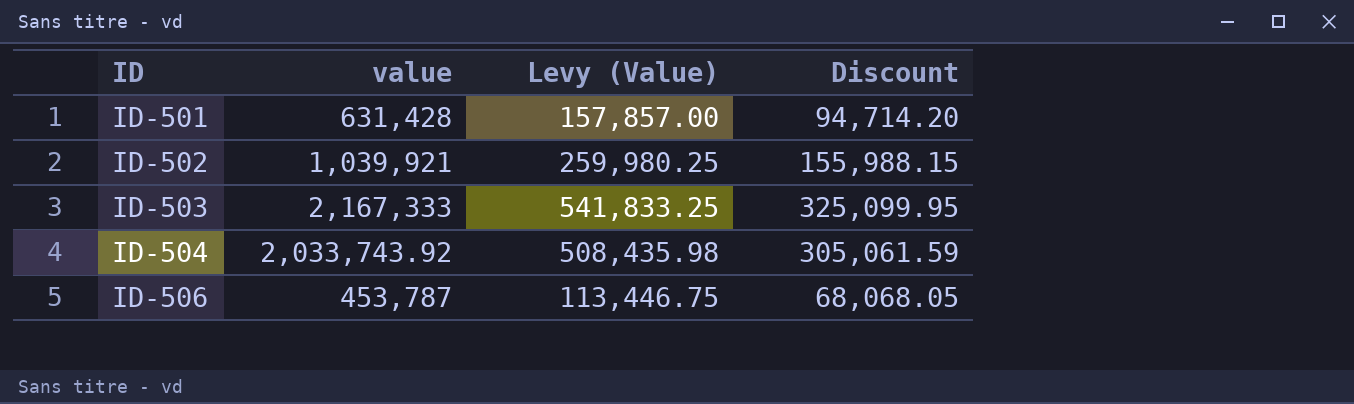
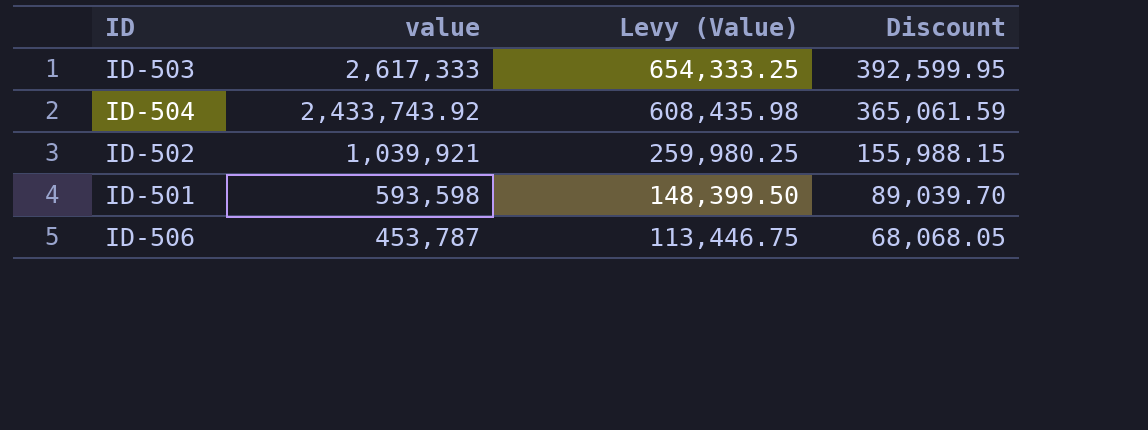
row order: ID ascending -> value descending
ID-503 | value: 2,167,333 -> 2,617,333
ID-503 | Levy (Value): 541,833.25 -> 654,333.25
ID-503 | Discount: 325,099.95 -> 392,599.95
ID-504 | value: 2,033,743.92 -> 2,433,743.92
ID-504 | Levy (Value): 508,435.98 -> 608,435.98
ID-504 | Discount: 305,061.59 -> 365,061.59
ID-501 | value: 631,428 -> 593,598
ID-501 | Levy (Value): 157,857.00 -> 148,399.50
ID-501 | Discount: 94,714.20 -> 89,039.70

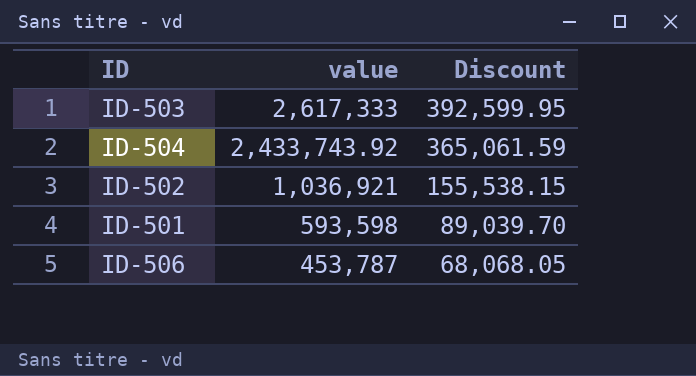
column Levy (Value) | formula: [value] * 0.25 -> none
ID-502 | value: 1,039,921 -> 1,036,921
ID-502 | Discount: 155,988.15 -> 155,538.15

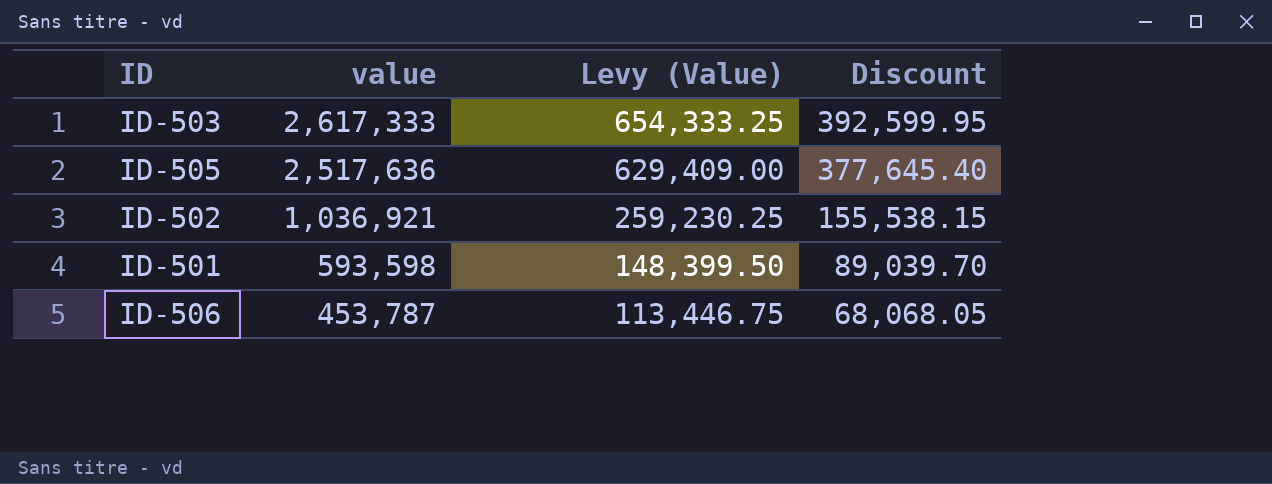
column Levy (Value) | formula: none -> [value] * 0.25
row ID-504: 2,433,743.92 | 365,061.59 -> none
row ID-505: none -> 2,517,636 | 629,409.00 | 377,645.40

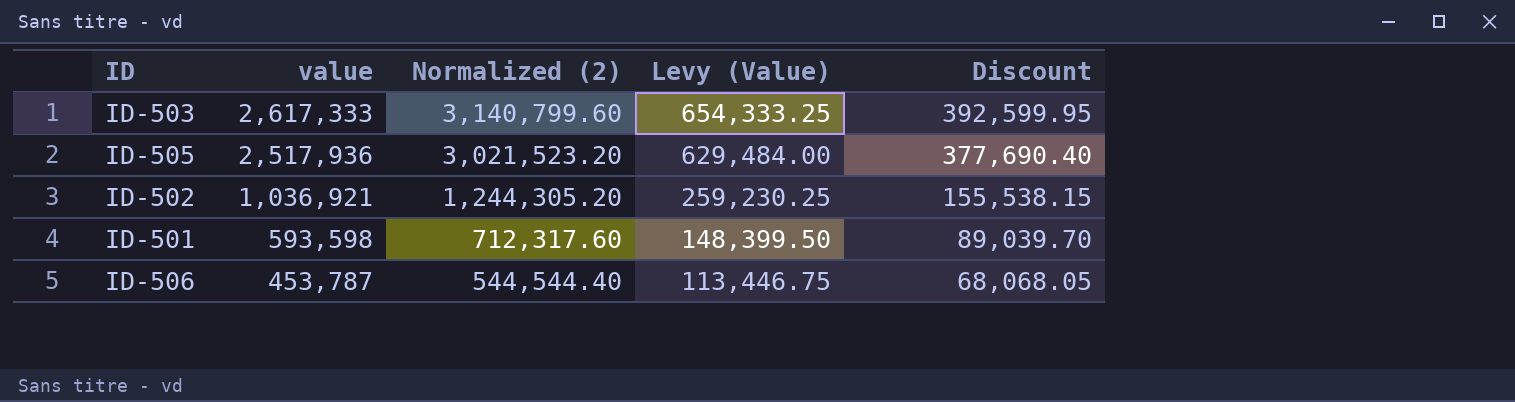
column Normalized (2) | formula: none -> [value] * 1.2
ID-505 | value: 2,517,636 -> 2,517,936
ID-505 | Levy (Value): 629,409.00 -> 629,484.00
ID-505 | Discount: 377,645.40 -> 377,690.40

